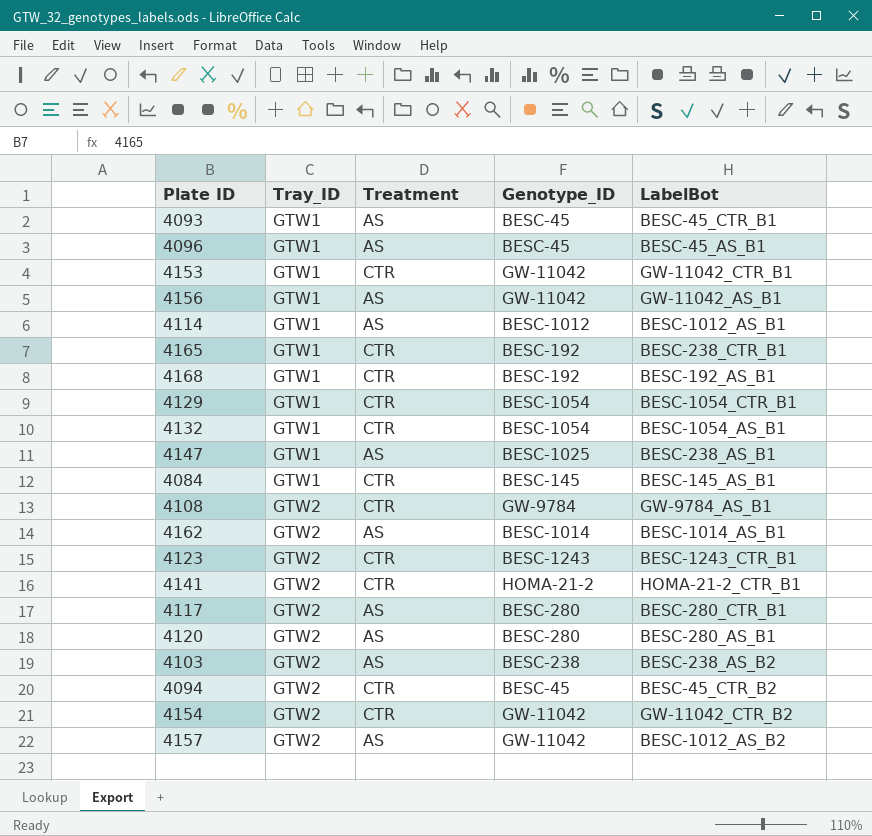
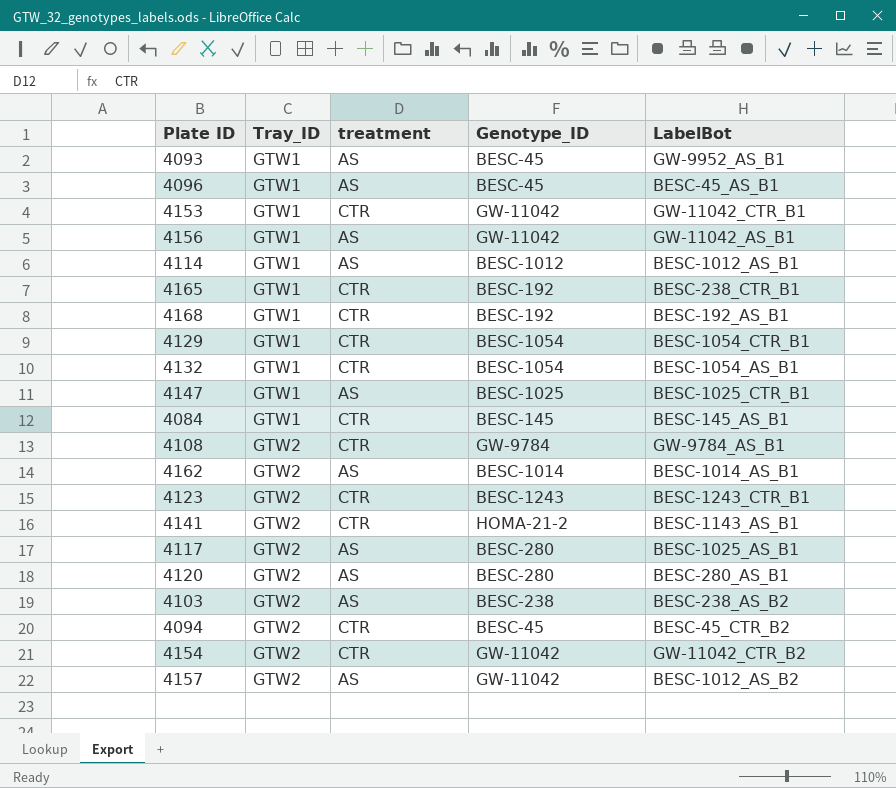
column name: Treatment -> treatment
4093 | LabelBot: BESC-45_CTR_B1 -> GW-9952_AS_B1
4147 | LabelBot: BESC-238_AS_B1 -> BESC-1025_CTR_B1
4141 | LabelBot: HOMA-21-2_CTR_B1 -> BESC-1143_AS_B1
4117 | LabelBot: BESC-280_CTR_B1 -> BESC-1025_AS_B1

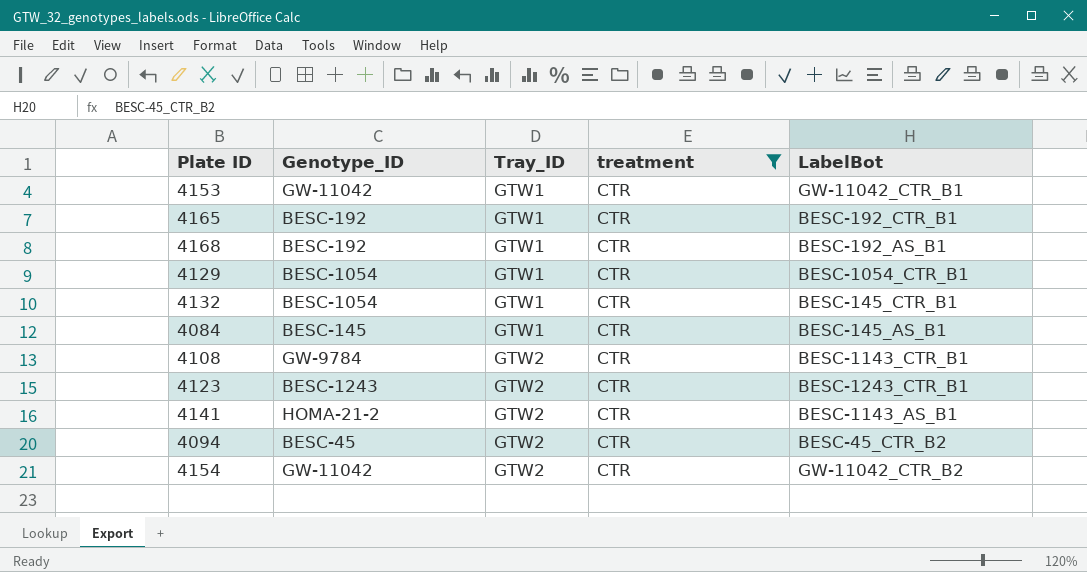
filter: none -> treatment = CTR
column Genotype_ID | position: 4 -> 2
4165 | LabelBot: BESC-238_CTR_B1 -> BESC-192_CTR_B1
4132 | LabelBot: BESC-1054_AS_B1 -> BESC-145_CTR_B1
4108 | LabelBot: GW-9784_AS_B1 -> BESC-1143_CTR_B1

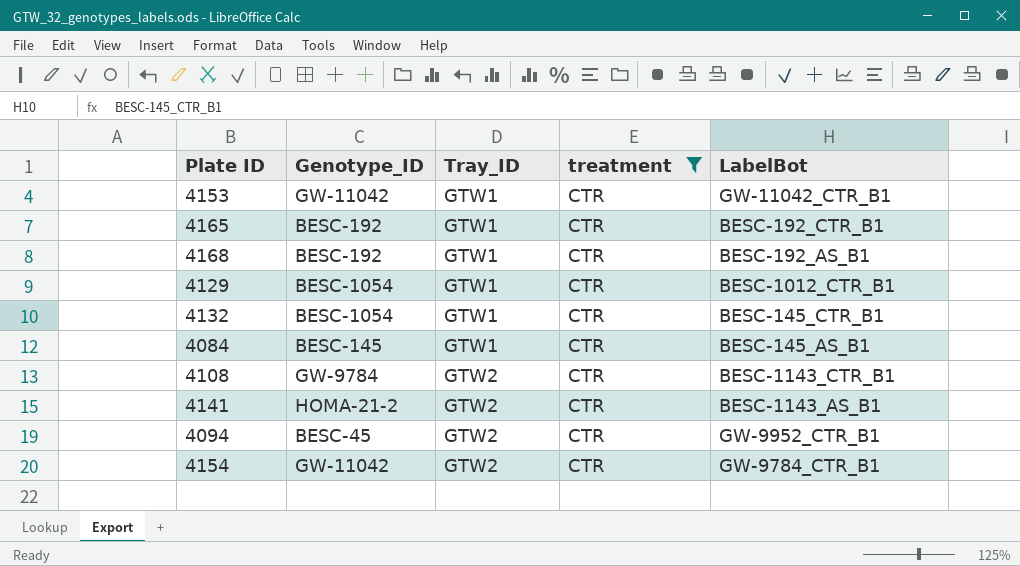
row 4123: BESC-1243 | GTW2 | CTR | BESC-1243_CTR_B1 -> none
4129 | LabelBot: BESC-1054_CTR_B1 -> BESC-1012_CTR_B1
4094 | LabelBot: BESC-45_CTR_B2 -> GW-9952_CTR_B1
4154 | LabelBot: GW-11042_CTR_B2 -> GW-9784_CTR_B1

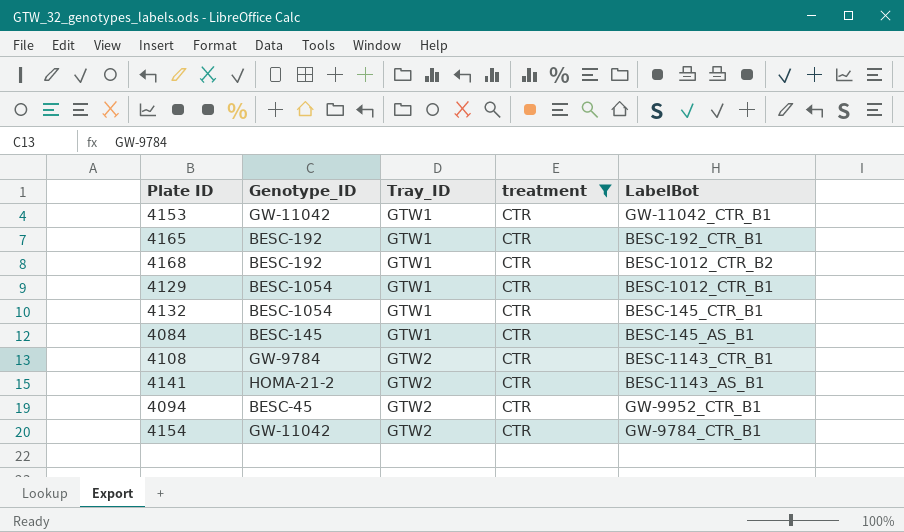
4168 | LabelBot: BESC-192_AS_B1 -> BESC-1012_CTR_B2

